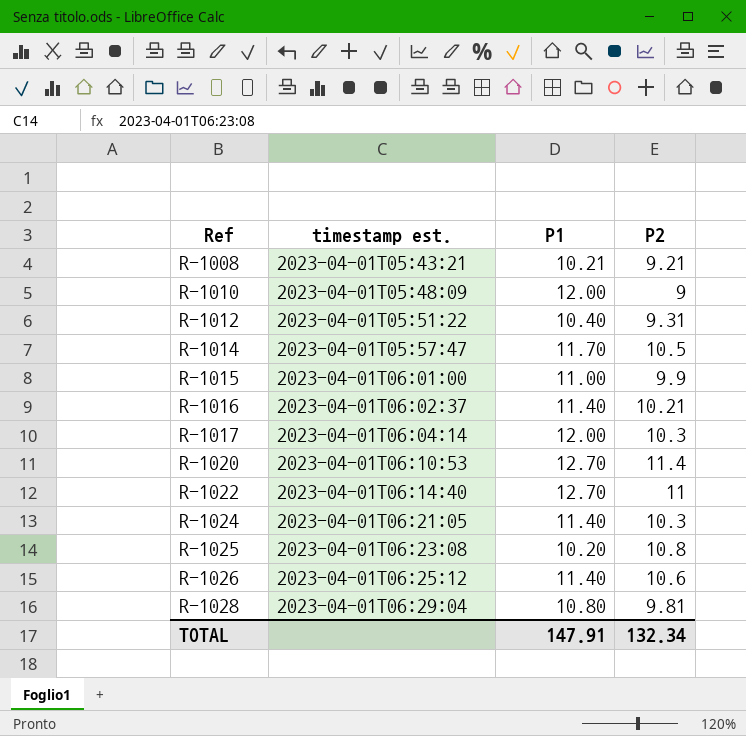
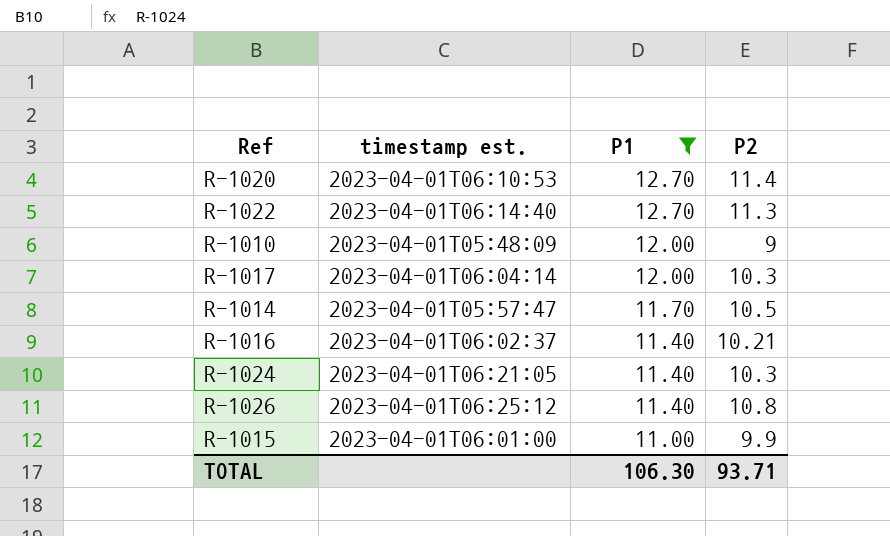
filter: none -> P1 >= 11.00
row order: Ref ascending -> P1 descending
R-1022 | P2: 11 -> 11.3
R-1026 | P2: 10.6 -> 10.8
TOTAL | P1: 147.91 -> 106.30
TOTAL | P2: 132.34 -> 93.71

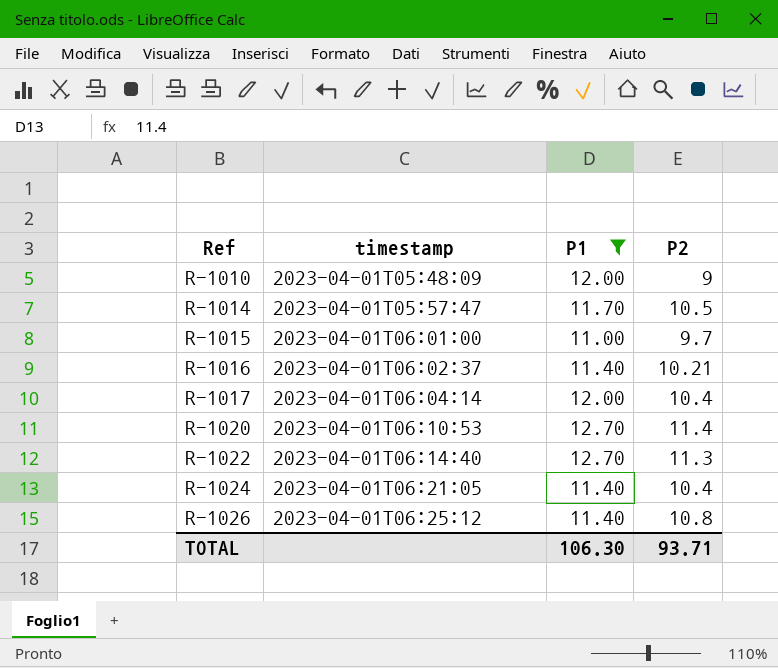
row order: P1 descending -> Ref ascending
column name: timestamp est. -> timestamp
R-1015 | P2: 9.9 -> 9.7
R-1017 | P2: 10.3 -> 10.4
R-1024 | P2: 10.3 -> 10.4

